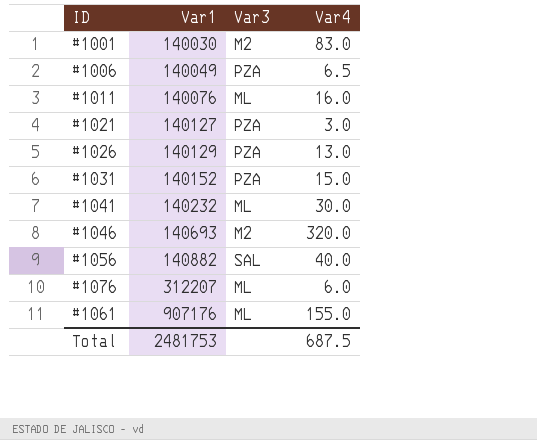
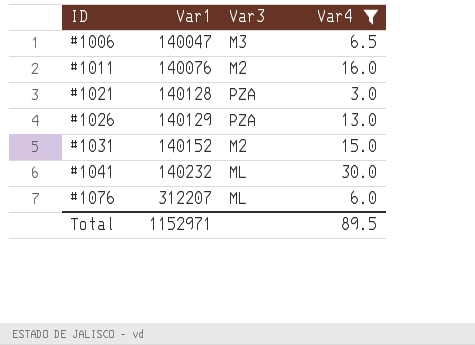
filter: none -> Var4 <= 30.0
#1006 | Var1: 140049 -> 140047
#1006 | Var3: PZA -> M3
#1011 | Var3: ML -> M2
#1021 | Var1: 140127 -> 140128
#1031 | Var3: PZA -> M2
Total | Var1: 2481753 -> 1152971
Total | Var4: 687.5 -> 89.5

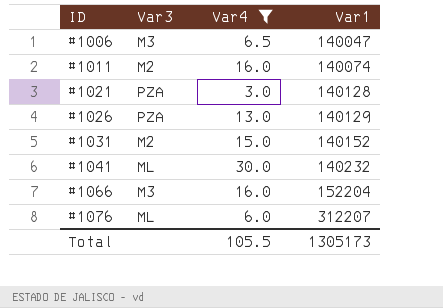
column Var1 | position: 2 -> 4
#1011 | Var1: 140076 -> 140074
row #1066: none -> M3 | 16.0 | 152204
Total | Var4: 89.5 -> 105.5
Total | Var1: 1152971 -> 1305173

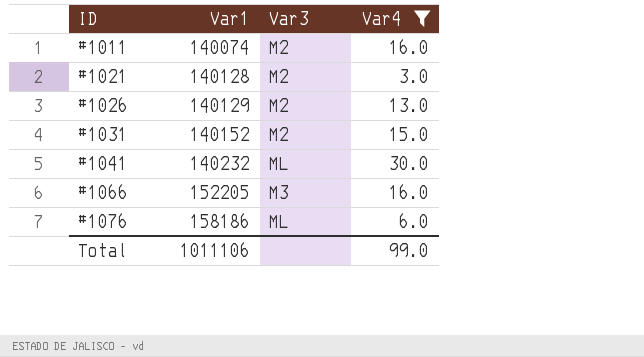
column Var1 | position: 4 -> 2
row #1006: M3 | 6.5 | 140047 -> none
#1021 | Var3: PZA -> M2
#1026 | Var3: PZA -> M2
#1066 | Var1: 152204 -> 152205
#1076 | Var1: 312207 -> 158186
Total | Var1: 1305173 -> 1011106
Total | Var4: 105.5 -> 99.0

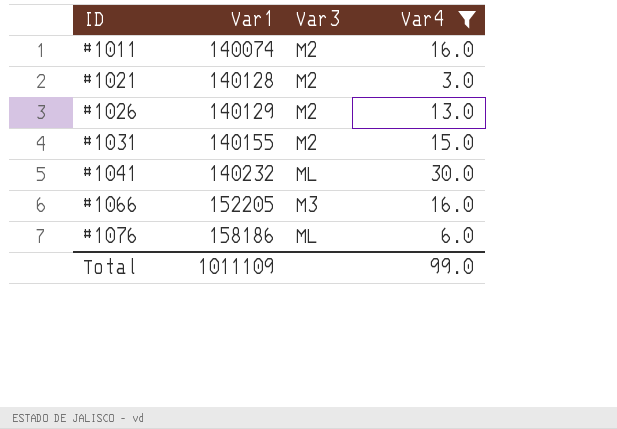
#1031 | Var1: 140152 -> 140155
Total | Var1: 1011106 -> 1011109

